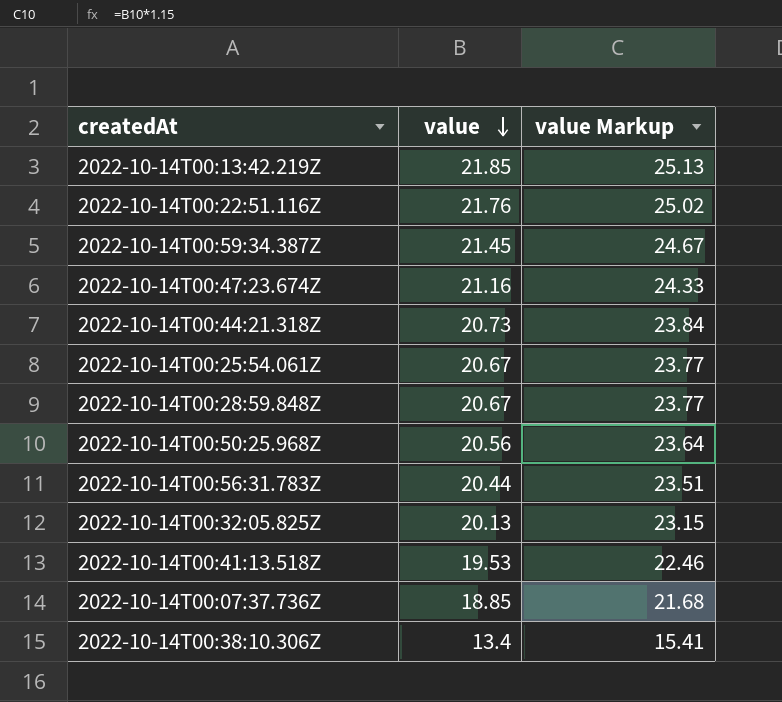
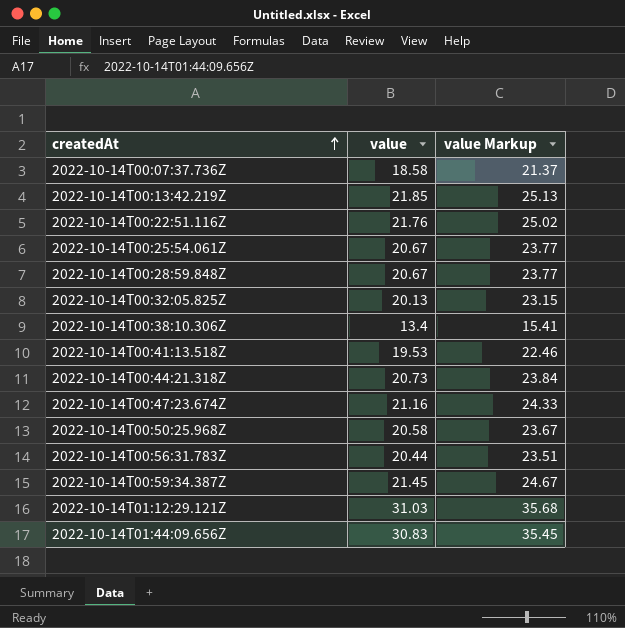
row order: value descending -> createdAt ascending
2022-10-14T00:07:37.736Z | value: 18.85 -> 18.58
2022-10-14T00:07:37.736Z | value Markup: 21.68 -> 21.37
2022-10-14T00:50:25.968Z | value: 20.56 -> 20.58
2022-10-14T00:50:25.968Z | value Markup: 23.64 -> 23.67
row 2022-10-14T01:12:29.121Z: none -> 31.03 | 35.68
row 2022-10-14T01:44:09.656Z: none -> 30.83 | 35.45

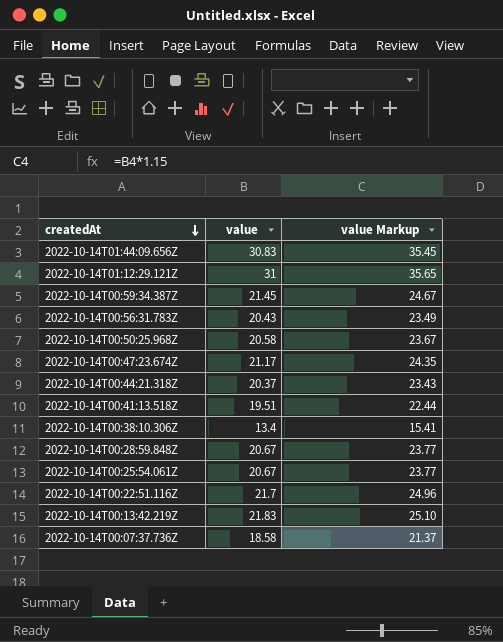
row order: createdAt ascending -> createdAt descending
row 2022-10-14T00:32:05.825Z: 20.13 | 23.15 -> none
2022-10-14T01:12:29.121Z | value: 31.03 -> 31
2022-10-14T01:12:29.121Z | value Markup: 35.68 -> 35.65
2022-10-14T00:56:31.783Z | value: 20.44 -> 20.43
2022-10-14T00:56:31.783Z | value Markup: 23.51 -> 23.49
2022-10-14T00:47:23.674Z | value: 21.16 -> 21.17
2022-10-14T00:47:23.674Z | value Markup: 24.33 -> 24.35
2022-10-14T00:44:21.318Z | value: 20.73 -> 20.37
2022-10-14T00:44:21.318Z | value Markup: 23.84 -> 23.43
2022-10-14T00:41:13.518Z | value: 19.53 -> 19.51
2022-10-14T00:41:13.518Z | value Markup: 22.46 -> 22.44
2022-10-14T00:22:51.116Z | value: 21.76 -> 21.7
2022-10-14T00:22:51.116Z | value Markup: 25.02 -> 24.96
2022-10-14T00:13:42.219Z | value: 21.85 -> 21.83
2022-10-14T00:13:42.219Z | value Markup: 25.13 -> 25.10

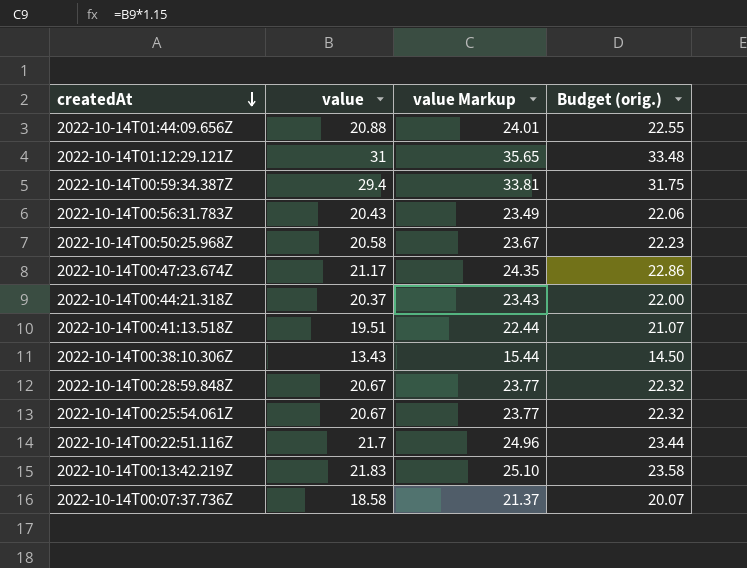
column Budget (orig.) | formula: none -> [value] * 1.08
2022-10-14T01:44:09.656Z | value: 30.83 -> 20.88
2022-10-14T01:44:09.656Z | value Markup: 35.45 -> 24.01
2022-10-14T00:59:34.387Z | value: 21.45 -> 29.4
2022-10-14T00:59:34.387Z | value Markup: 24.67 -> 33.81
2022-10-14T00:38:10.306Z | value: 13.4 -> 13.43
2022-10-14T00:38:10.306Z | value Markup: 15.41 -> 15.44

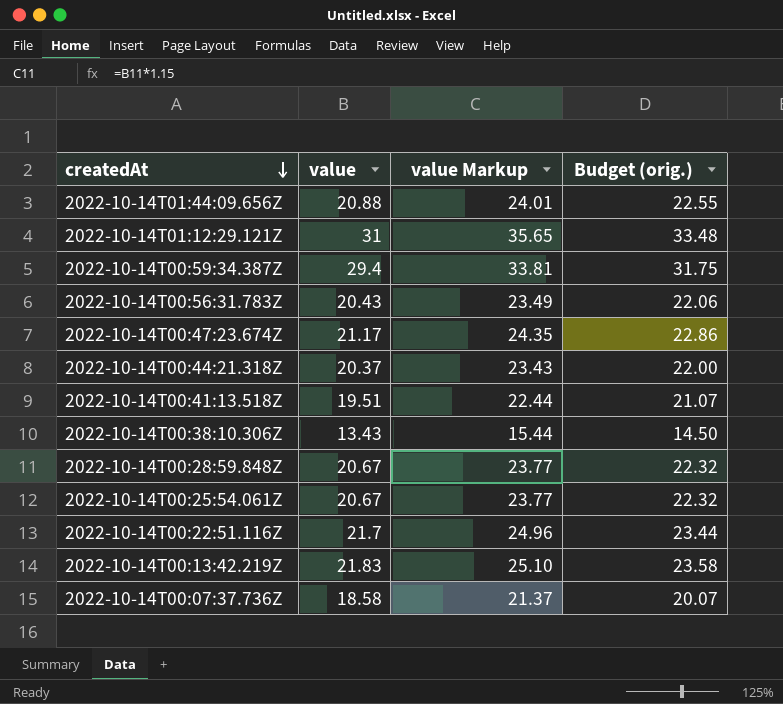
row 2022-10-14T00:50:25.968Z: 20.58 | 23.67 | 22.23 -> none

